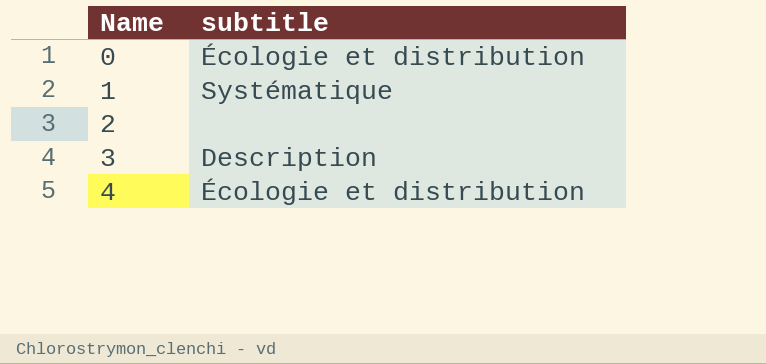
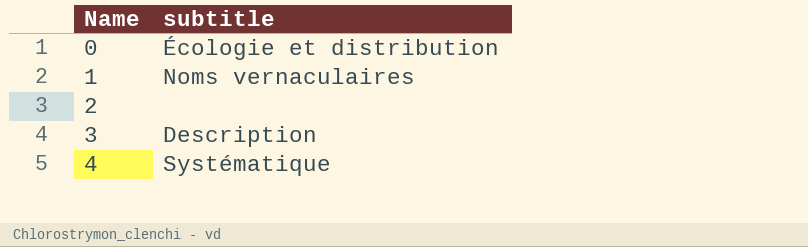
1 | subtitle: Systématique -> Noms vernaculaires
4 | subtitle: Écologie et distribution -> Systématique

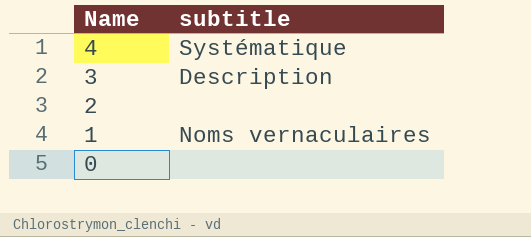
row order: Name ascending -> Name descending
0 | subtitle: Écologie et distribution -> none

